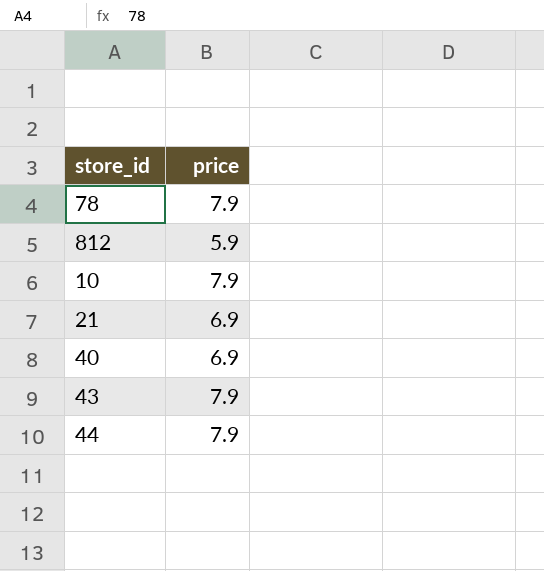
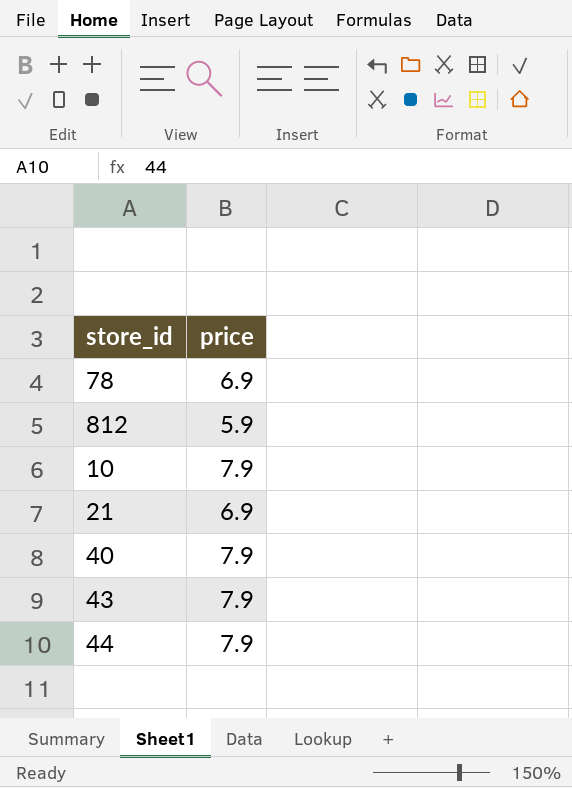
78 | price: 7.9 -> 6.9
40 | price: 6.9 -> 7.9

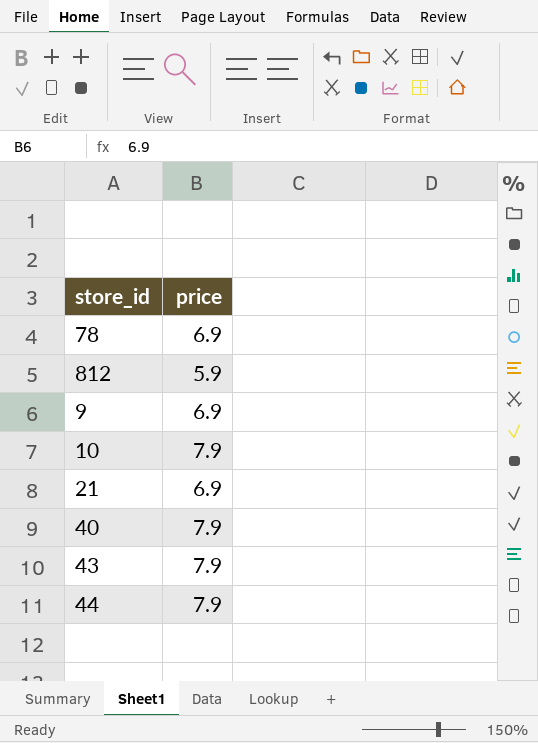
row 9: none -> 6.9

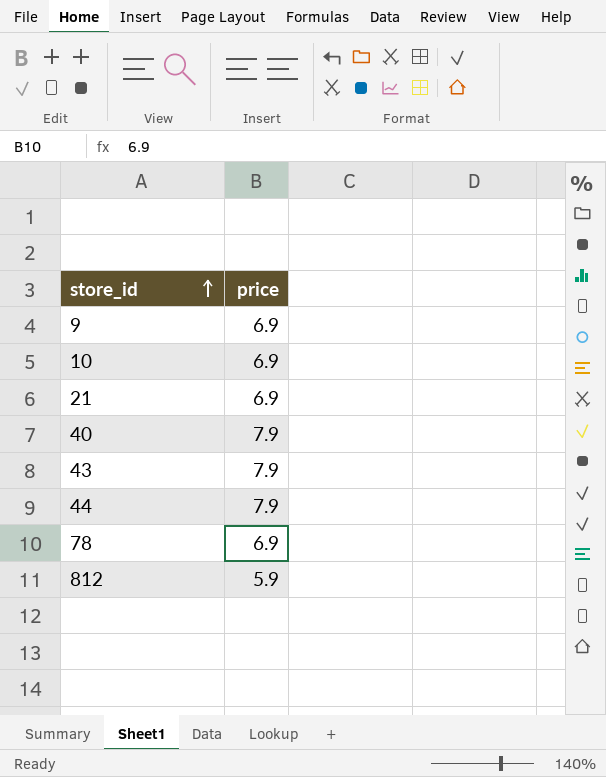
row order: none -> store_id ascending
10 | price: 7.9 -> 6.9

